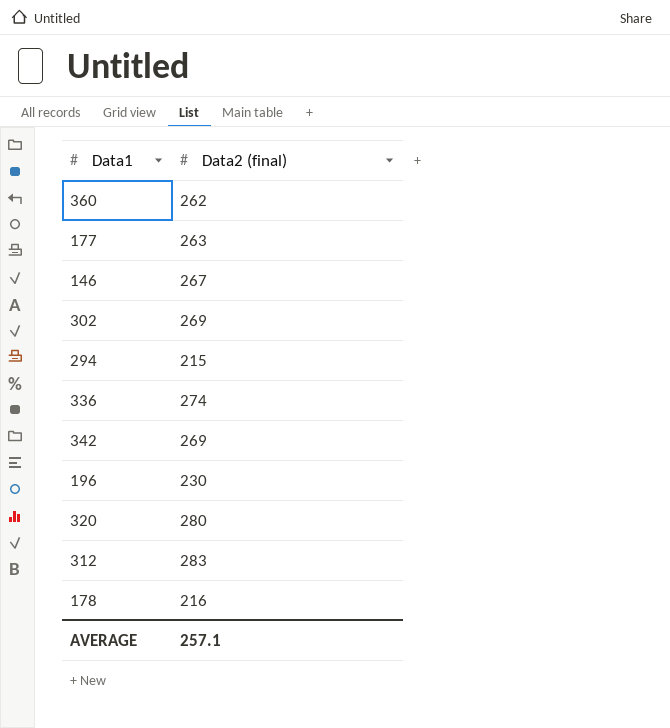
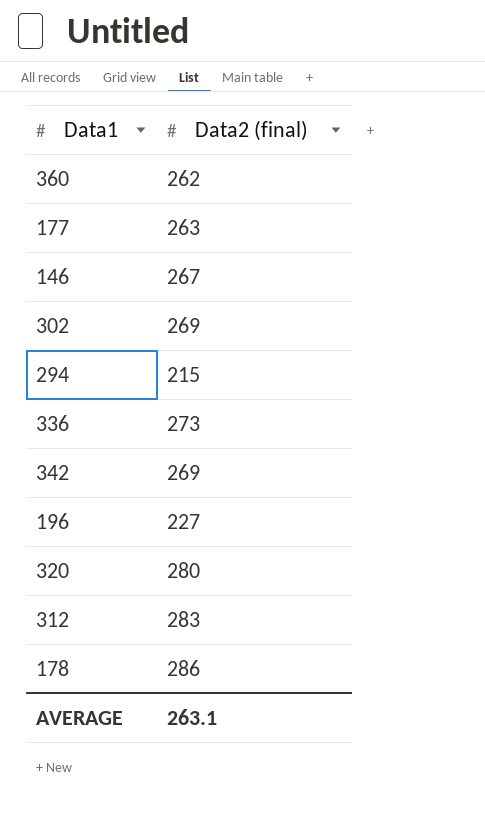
336 | Data2 (final): 274 -> 273
196 | Data2 (final): 230 -> 227
178 | Data2 (final): 216 -> 286
AVERAGE | Data2 (final): 257.1 -> 263.1

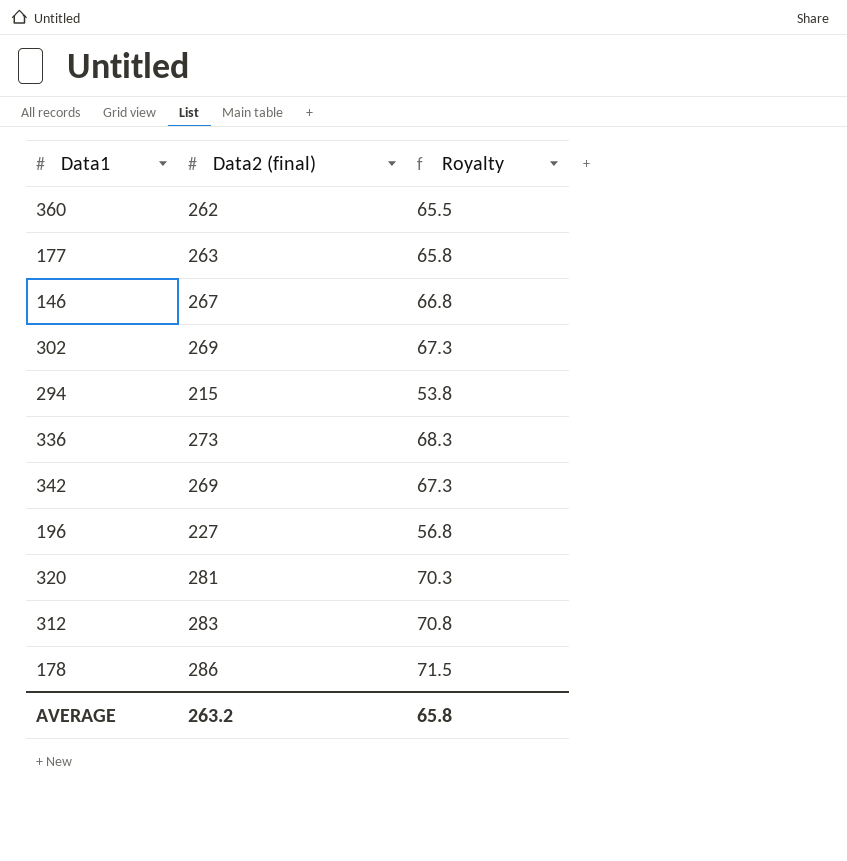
column Royalty | formula: none -> [Data2 (final)] * 0.25
320 | Data2 (final): 280 -> 281
AVERAGE | Data2 (final): 263.1 -> 263.2

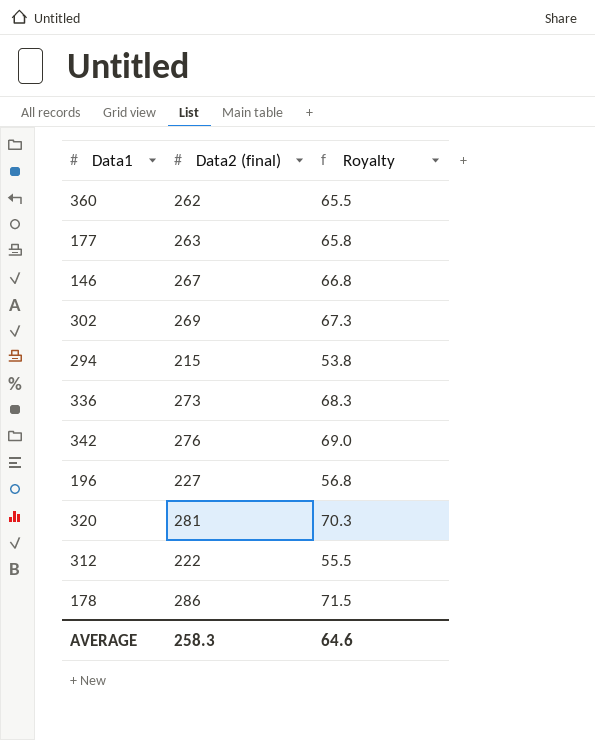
342 | Data2 (final): 269 -> 276
342 | Royalty: 67.3 -> 69.0
312 | Data2 (final): 283 -> 222
312 | Royalty: 70.8 -> 55.5
AVERAGE | Data2 (final): 263.2 -> 258.3
AVERAGE | Royalty: 65.8 -> 64.6

